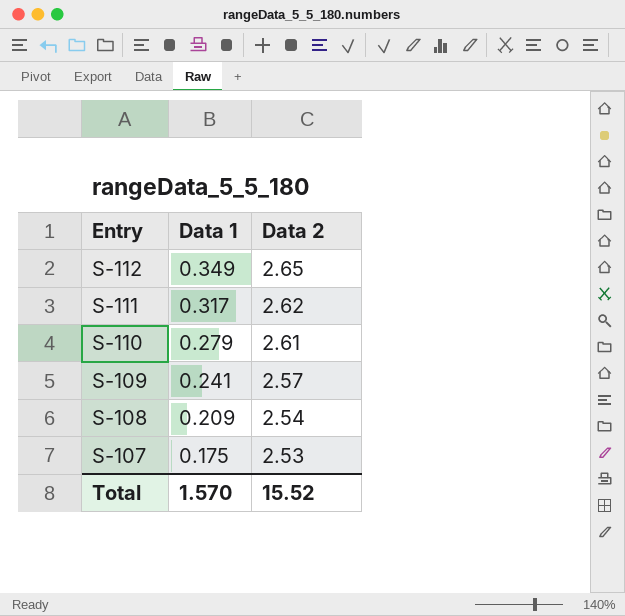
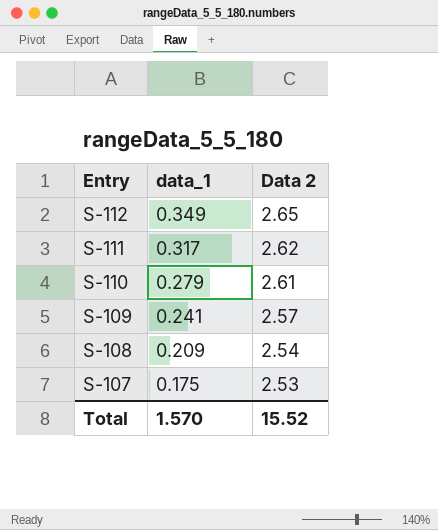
column name: Data 1 -> data_1

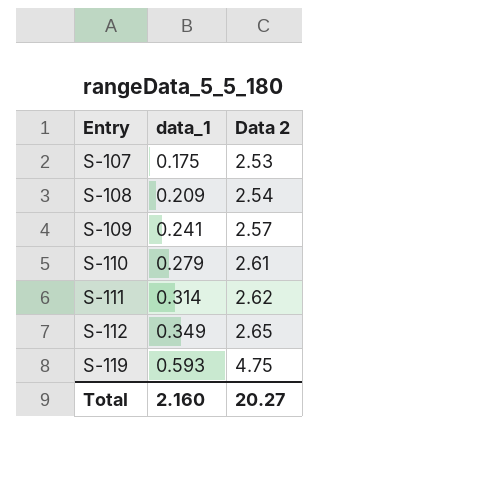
row order: Entry descending -> Entry ascending
S-111 | data_1: 0.317 -> 0.314
row S-119: none -> 0.593 | 4.75
Total | data_1: 1.570 -> 2.160
Total | Data 2: 15.52 -> 20.27

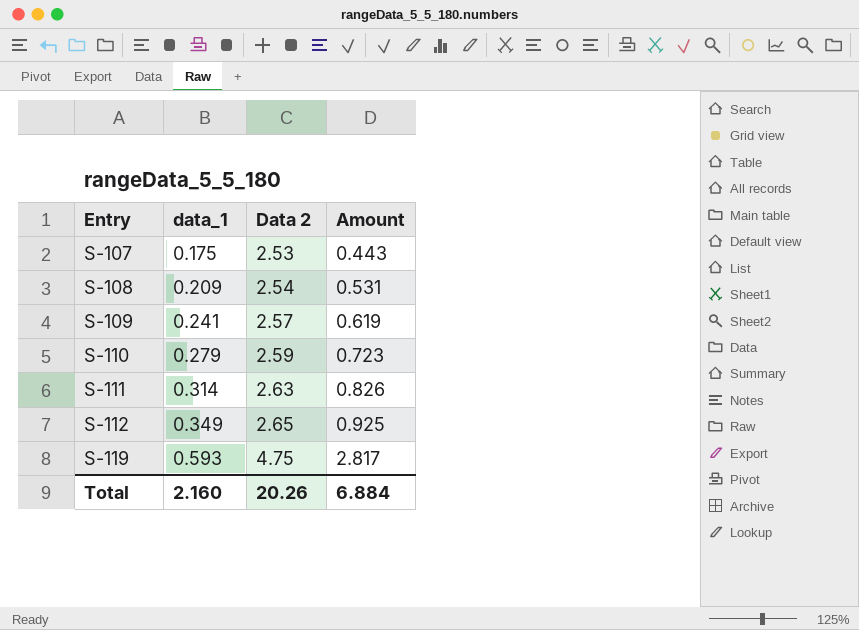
column Amount | formula: none -> [data_1] * [Data 2]
S-110 | Data 2: 2.61 -> 2.59
S-111 | Data 2: 2.62 -> 2.63
Total | Data 2: 20.27 -> 20.26

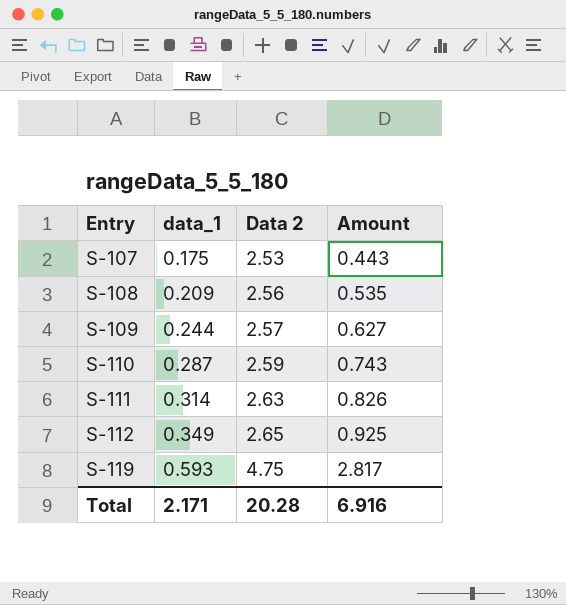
S-108 | Data 2: 2.54 -> 2.56
S-108 | Amount: 0.531 -> 0.535
S-109 | data_1: 0.241 -> 0.244
S-109 | Amount: 0.619 -> 0.627
S-110 | data_1: 0.279 -> 0.287
S-110 | Amount: 0.723 -> 0.743
Total | data_1: 2.160 -> 2.171
Total | Data 2: 20.26 -> 20.28
Total | Amount: 6.884 -> 6.916

